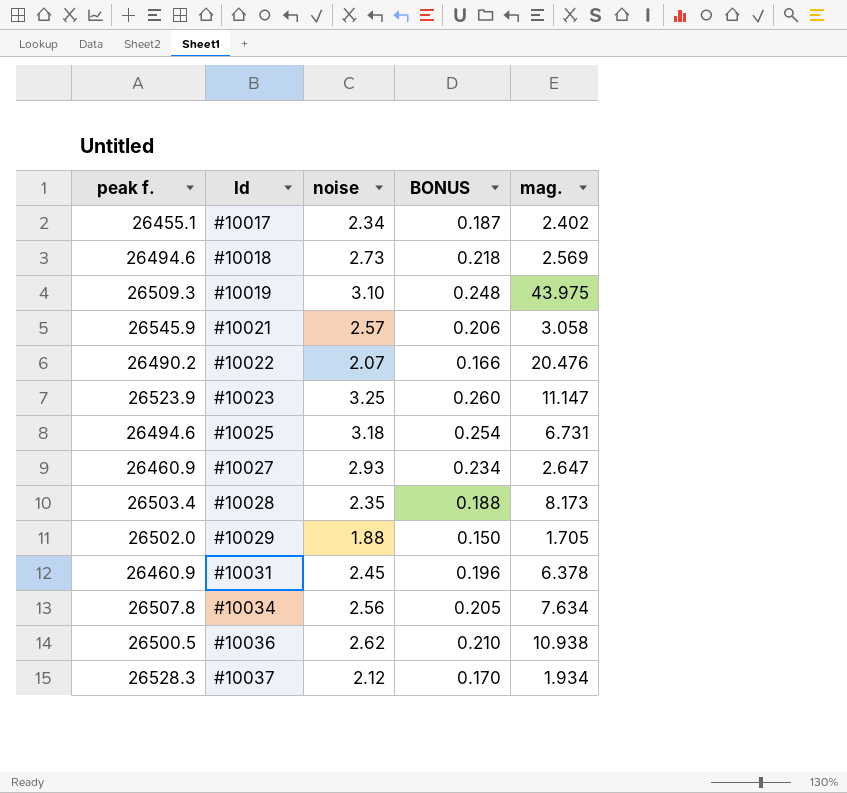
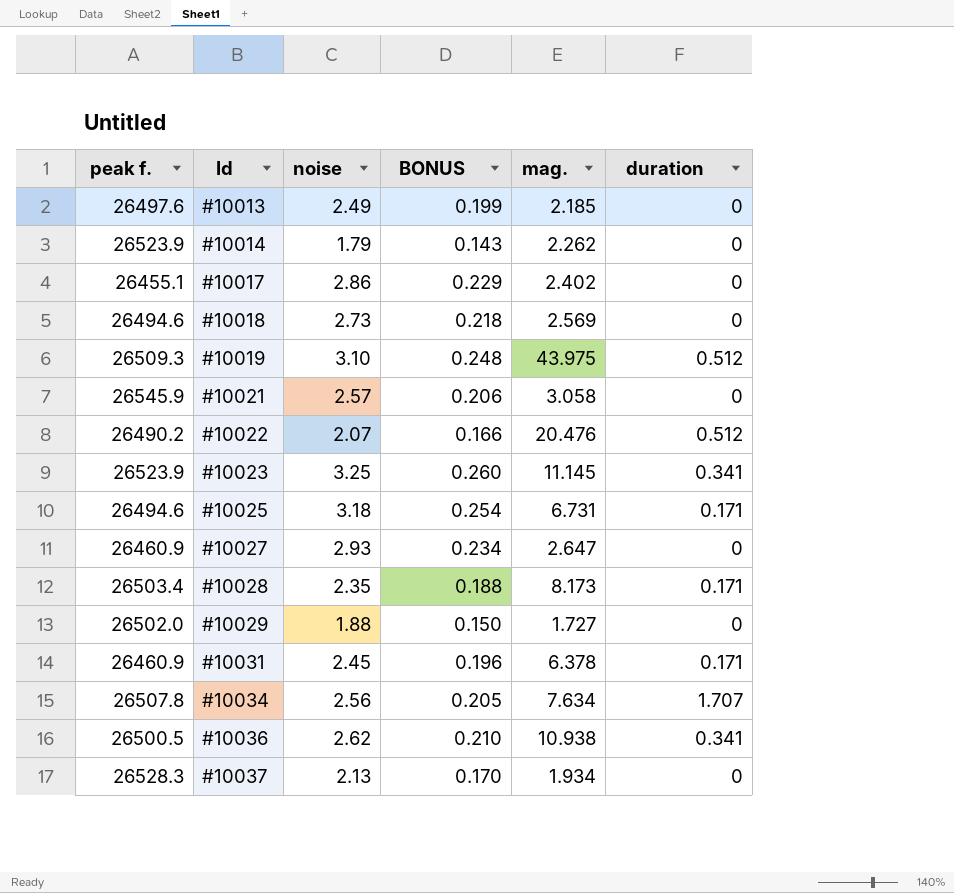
column duration | position: none -> 6
row #10013: none -> 26497.6 | 2.49 | 0.199 | 2.185 | 0
row #10014: none -> 26523.9 | 1.79 | 0.143 | 2.262 | 0
#10017 | noise: 2.34 -> 2.86
#10017 | BONUS: 0.187 -> 0.229
#10023 | mag.: 11.147 -> 11.145
#10029 | mag.: 1.705 -> 1.727
#10037 | noise: 2.12 -> 2.13

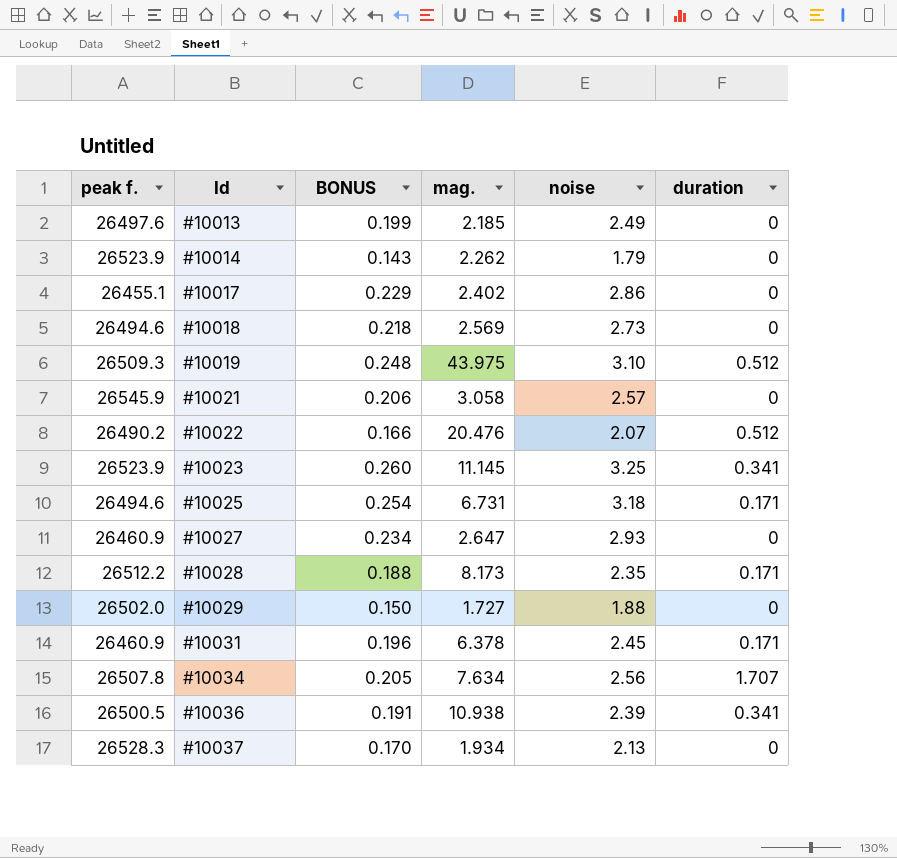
column noise | position: 3 -> 5
#10028 | peak f.: 26503.4 -> 26512.2
#10036 | BONUS: 0.210 -> 0.191
#10036 | noise: 2.62 -> 2.39

